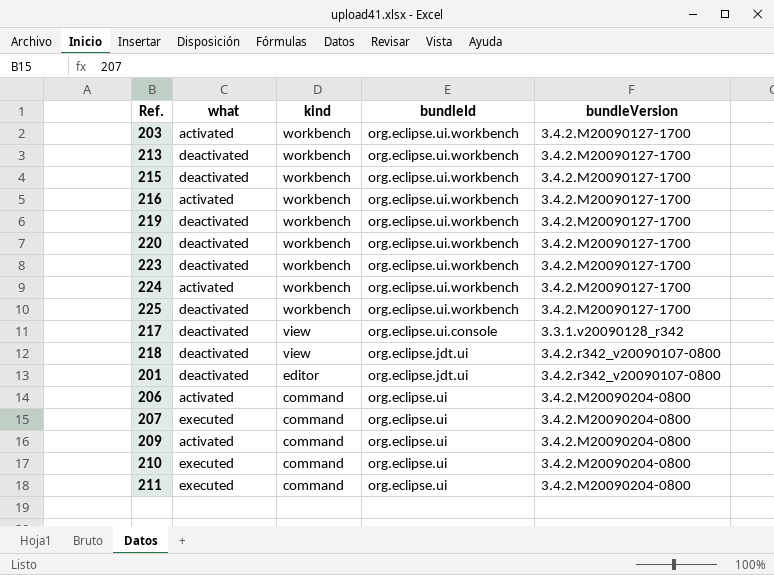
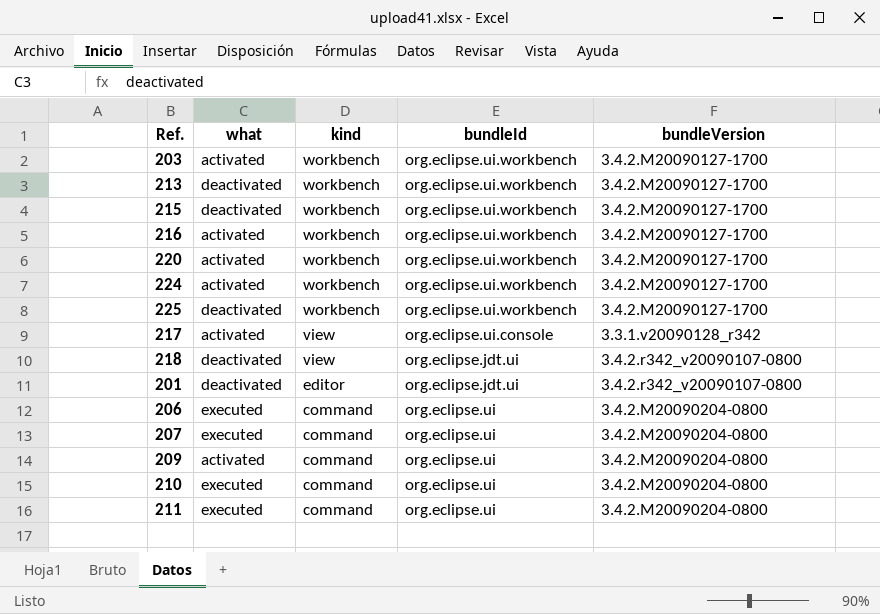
row 219: deactivated | workbench | org.eclipse.ui.workbench | 3.4.2.M20090127-1700 -> none
row 223: deactivated | workbench | org.eclipse.ui.workbench | 3.4.2.M20090127-1700 -> none
220 | what: deactivated -> activated
217 | what: deactivated -> activated
206 | what: activated -> executed

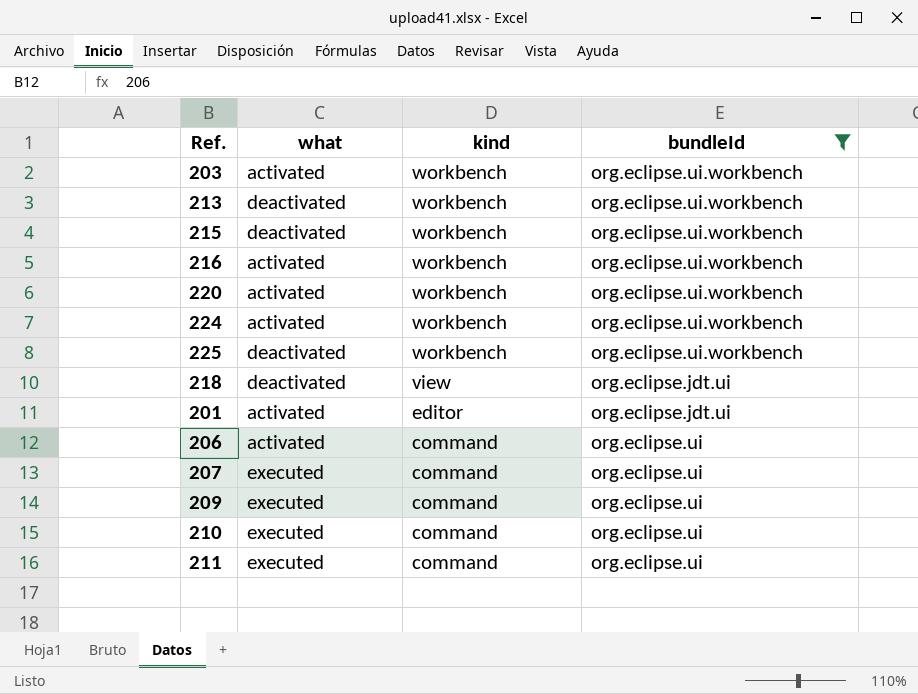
filter: none -> bundleId != org.eclipse.ui.console
column bundleVersion | position: 5 -> none
201 | what: deactivated -> activated
206 | what: executed -> activated
209 | what: activated -> executed

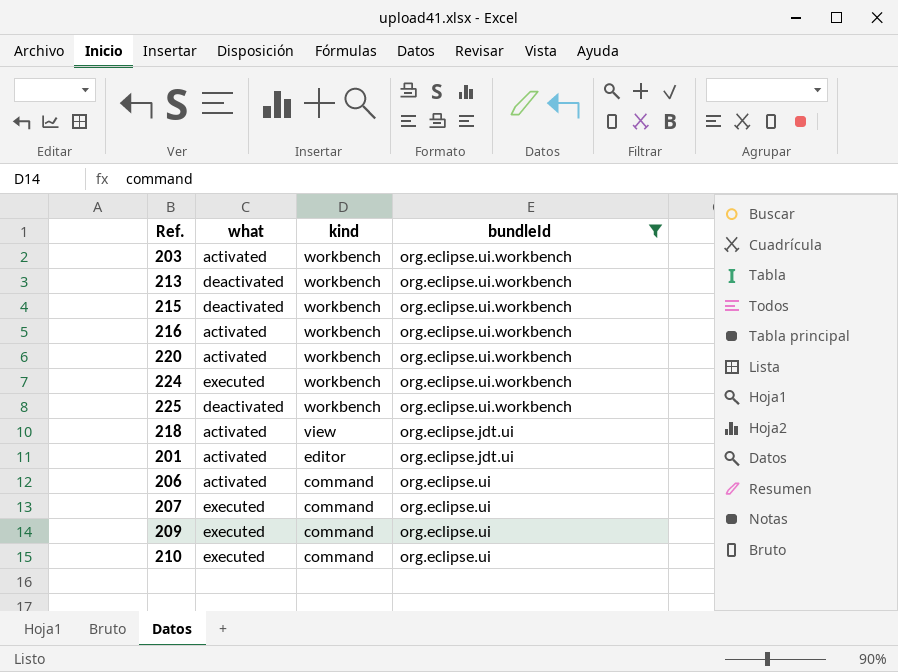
row 211: executed | command | org.eclipse.ui -> none
224 | what: activated -> executed
218 | what: deactivated -> activated

